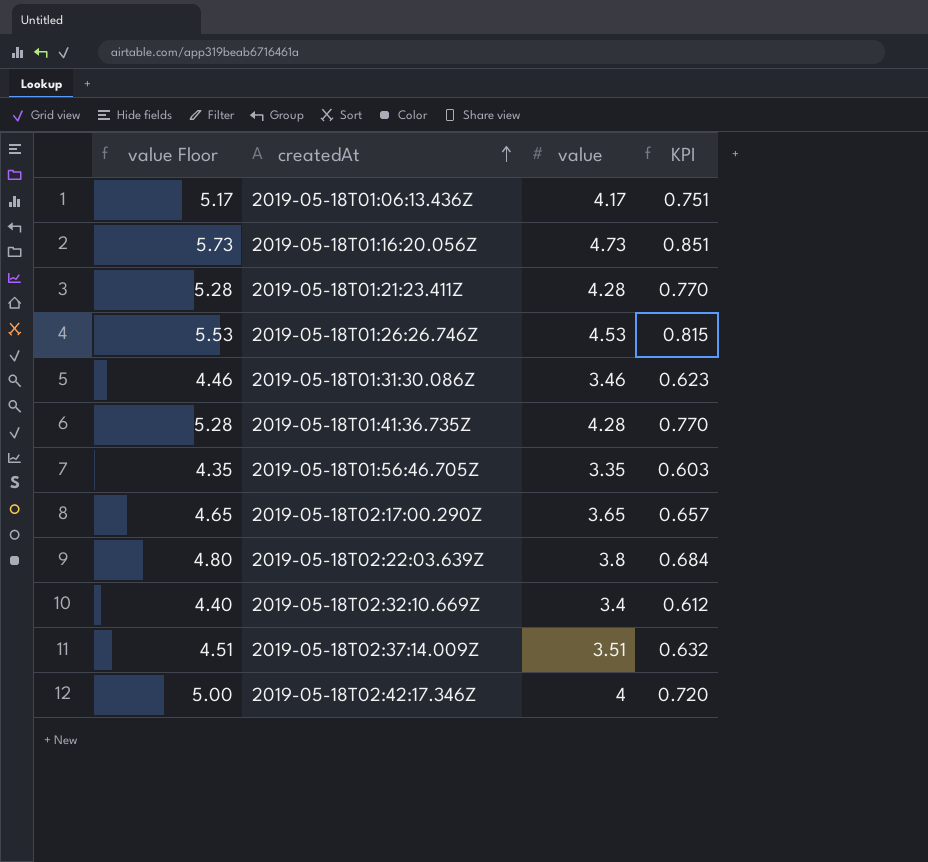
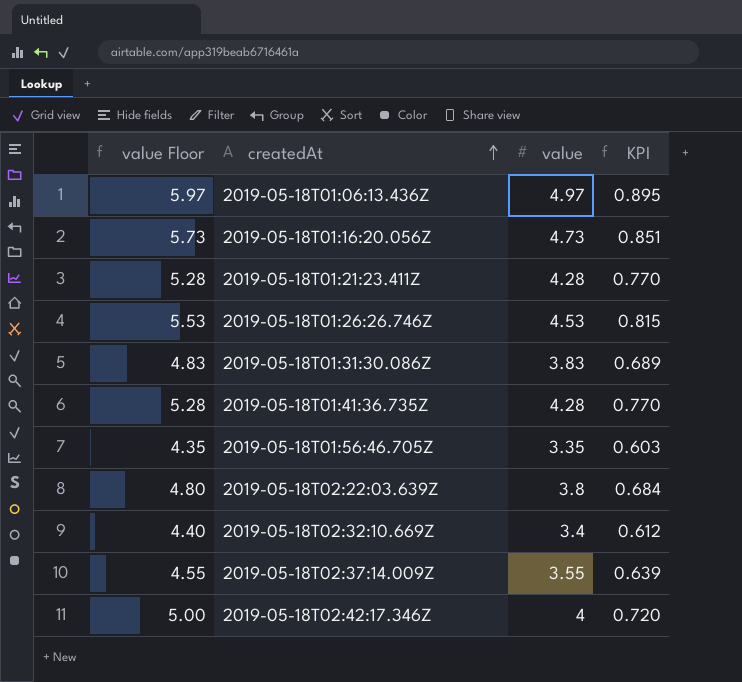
row 2019-05-18T02:17:00.290Z: 4.65 | 3.65 | 0.657 -> none
2019-05-18T01:06:13.436Z | value Floor: 5.17 -> 5.97
2019-05-18T01:06:13.436Z | value: 4.17 -> 4.97
2019-05-18T01:06:13.436Z | KPI: 0.751 -> 0.895
2019-05-18T01:31:30.086Z | value Floor: 4.46 -> 4.83
2019-05-18T01:31:30.086Z | value: 3.46 -> 3.83
2019-05-18T01:31:30.086Z | KPI: 0.623 -> 0.689
2019-05-18T02:37:14.009Z | value Floor: 4.51 -> 4.55
2019-05-18T02:37:14.009Z | value: 3.51 -> 3.55
2019-05-18T02:37:14.009Z | KPI: 0.632 -> 0.639

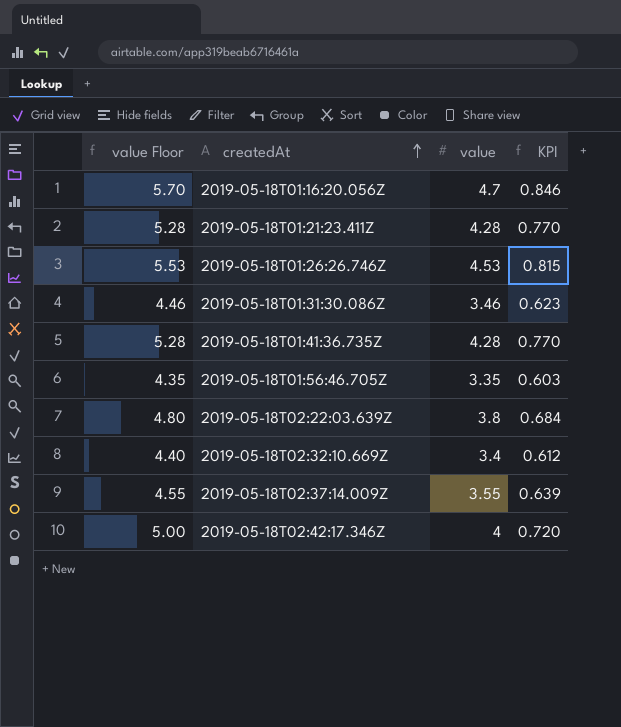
row 2019-05-18T01:06:13.436Z: 5.97 | 4.97 | 0.895 -> none
2019-05-18T01:16:20.056Z | value Floor: 5.73 -> 5.70
2019-05-18T01:16:20.056Z | value: 4.73 -> 4.7
2019-05-18T01:16:20.056Z | KPI: 0.851 -> 0.846
2019-05-18T01:31:30.086Z | value Floor: 4.83 -> 4.46
2019-05-18T01:31:30.086Z | value: 3.83 -> 3.46
2019-05-18T01:31:30.086Z | KPI: 0.689 -> 0.623

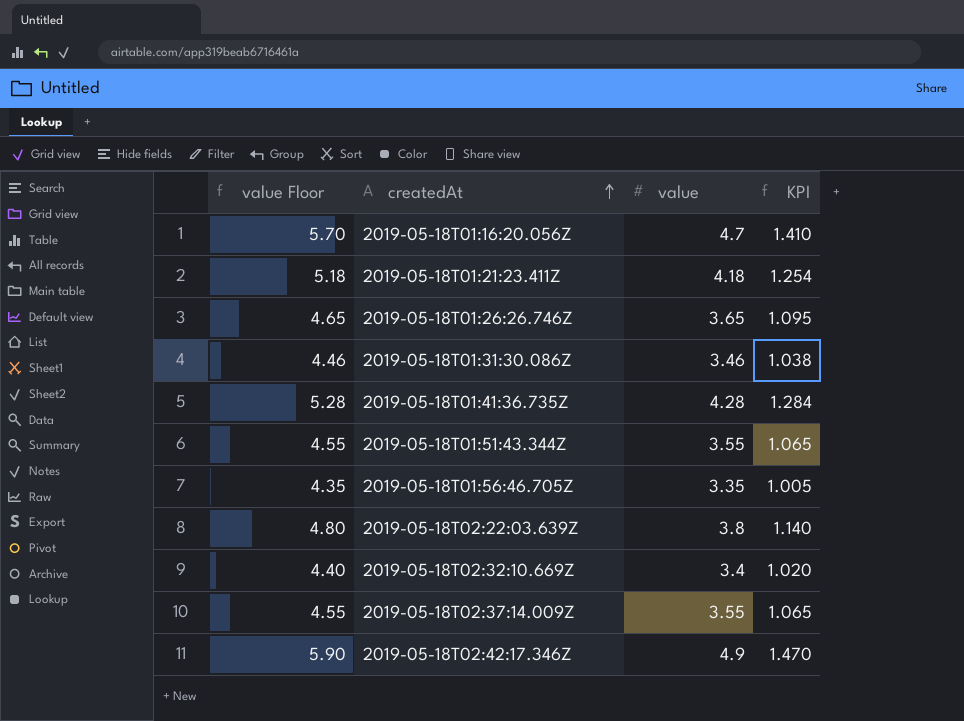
column KPI | formula: [value] * 0.18 -> [value] * 0.3
2019-05-18T01:21:23.411Z | value Floor: 5.28 -> 5.18
2019-05-18T01:21:23.411Z | value: 4.28 -> 4.18
2019-05-18T01:26:26.746Z | value Floor: 5.53 -> 4.65
2019-05-18T01:26:26.746Z | value: 4.53 -> 3.65
row 2019-05-18T01:51:43.344Z: none -> 4.55 | 3.55 | 1.065
2019-05-18T02:42:17.346Z | value Floor: 5.00 -> 5.90
2019-05-18T02:42:17.346Z | value: 4 -> 4.9

